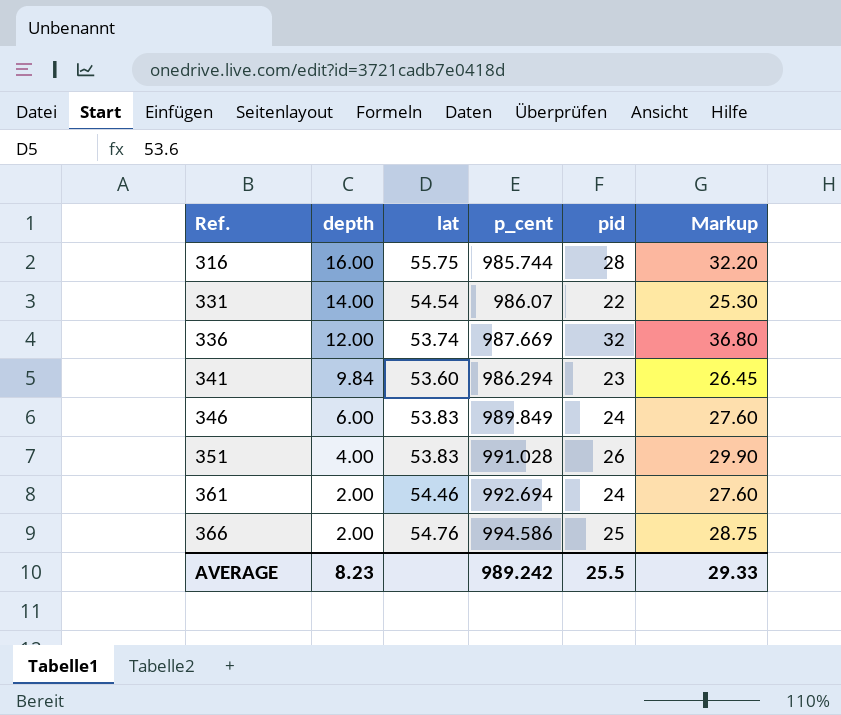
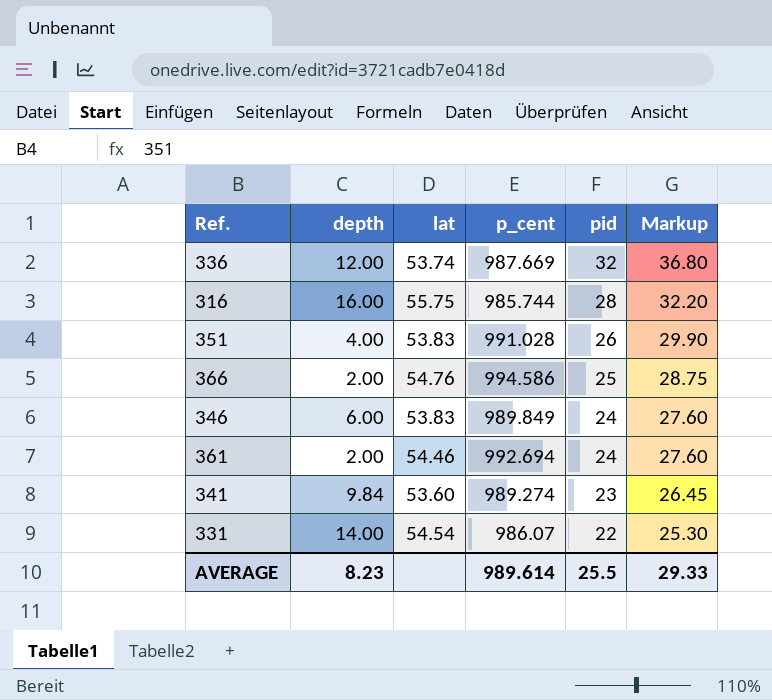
row order: Ref. ascending -> pid descending
341 | p_cent: 986.294 -> 989.274
AVERAGE | p_cent: 989.242 -> 989.614

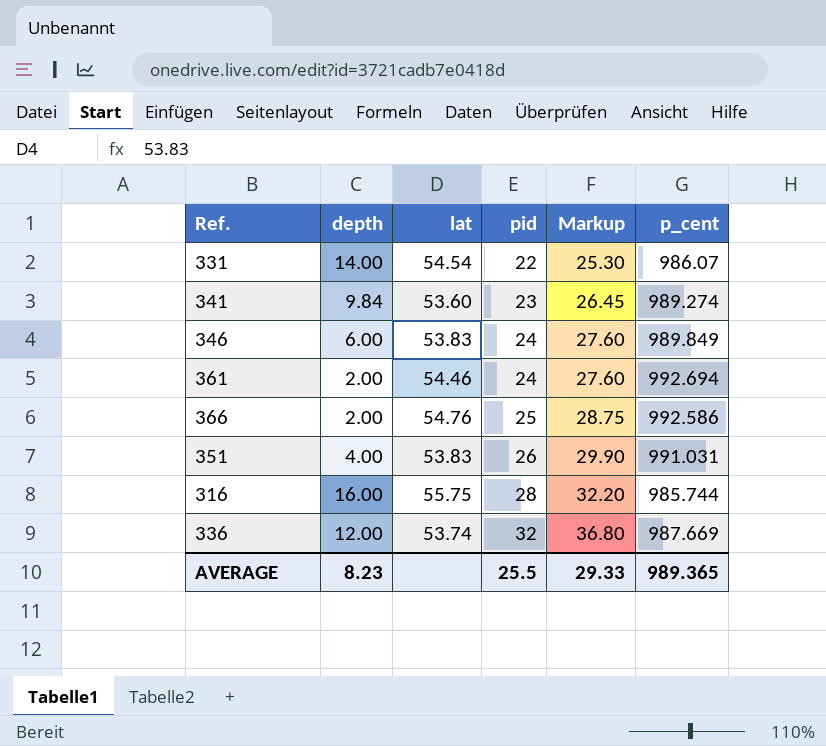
row order: pid descending -> pid ascending
column p_cent | position: 4 -> 6
366 | p_cent: 994.586 -> 992.586
351 | p_cent: 991.028 -> 991.031
AVERAGE | p_cent: 989.614 -> 989.365

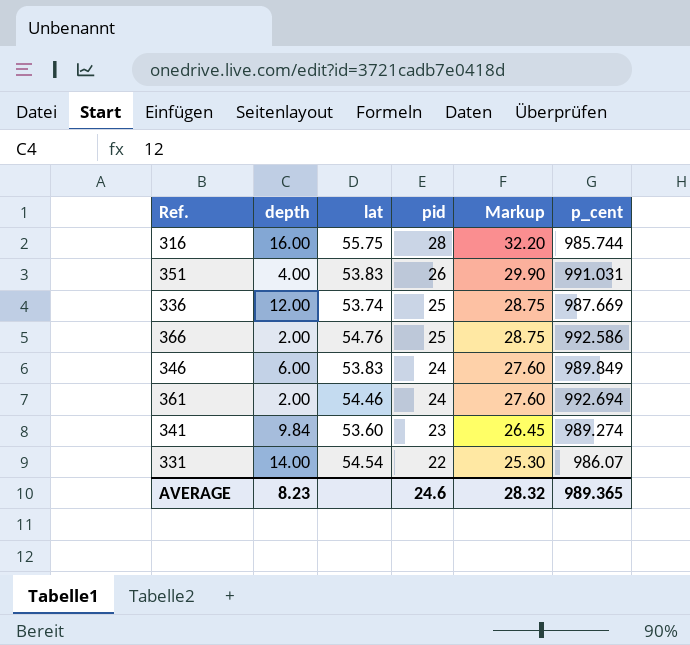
row order: pid ascending -> pid descending
336 | pid: 32 -> 25
336 | Markup: 36.80 -> 28.75
AVERAGE | pid: 25.5 -> 24.6
AVERAGE | Markup: 29.33 -> 28.32

